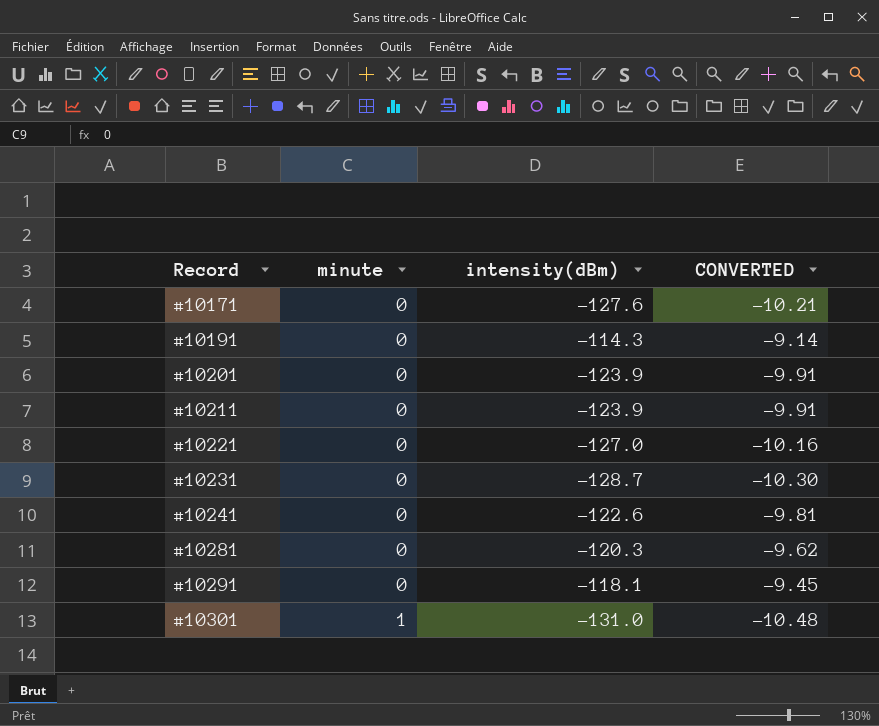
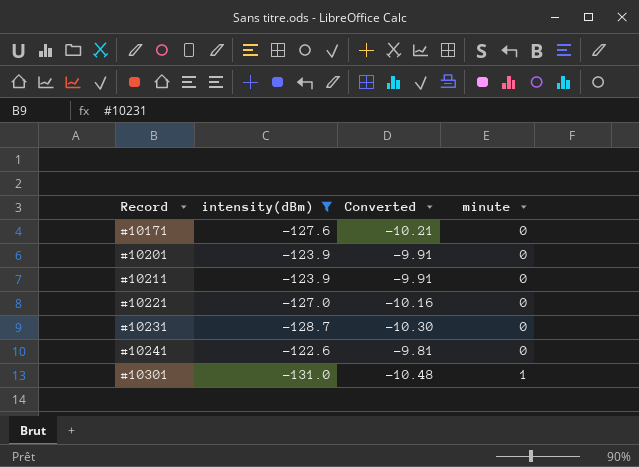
filter: none -> intensity(dBm) <= -122.6
column name: CONVERTED -> Converted
column minute | position: 2 -> 4

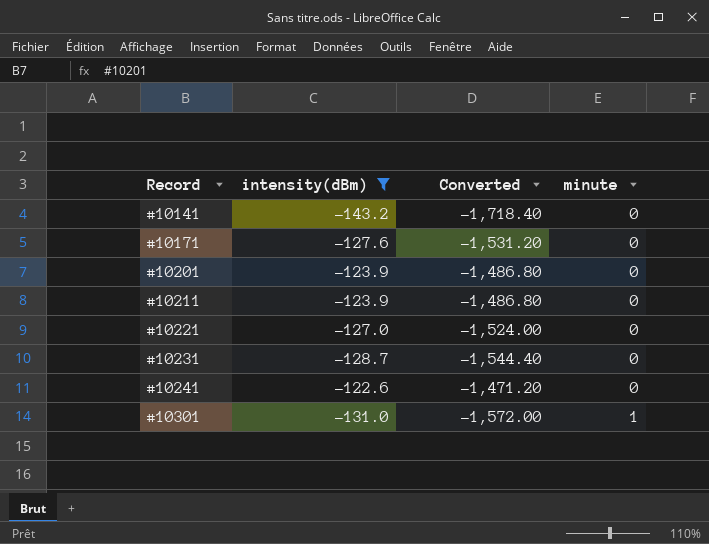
column Converted | formula: [intensity(dBm)] * 0.08 -> [intensity(dBm)] * 12
row #10141: none -> -143.2 | -1,718.40 | 0

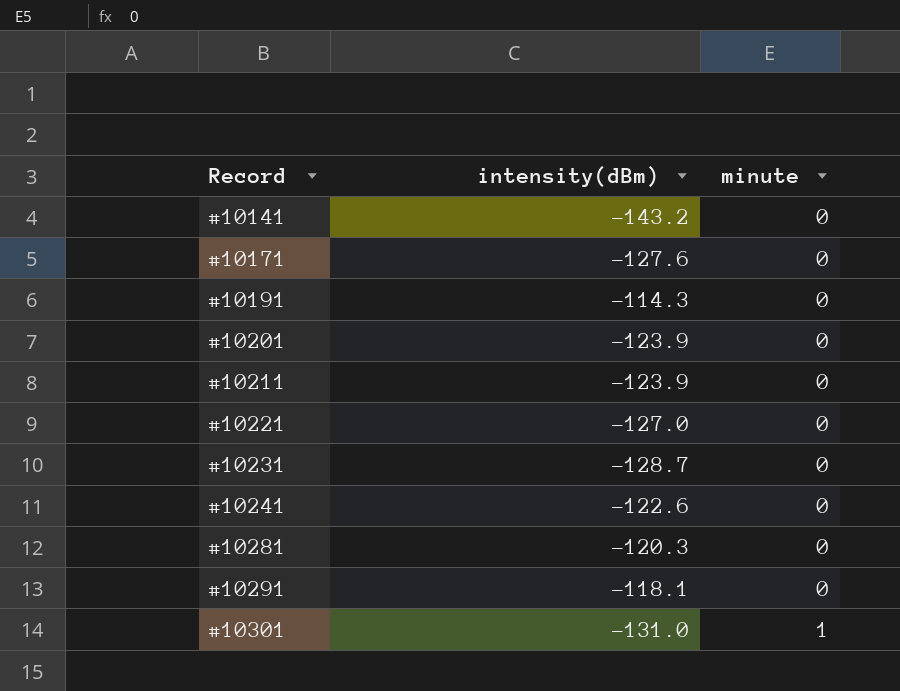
filter: intensity(dBm) <= -122.6 -> none
column Converted | formula: [intensity(dBm)] * 12 -> none

